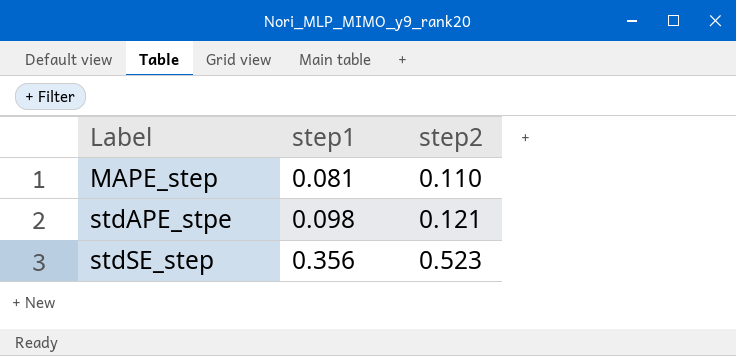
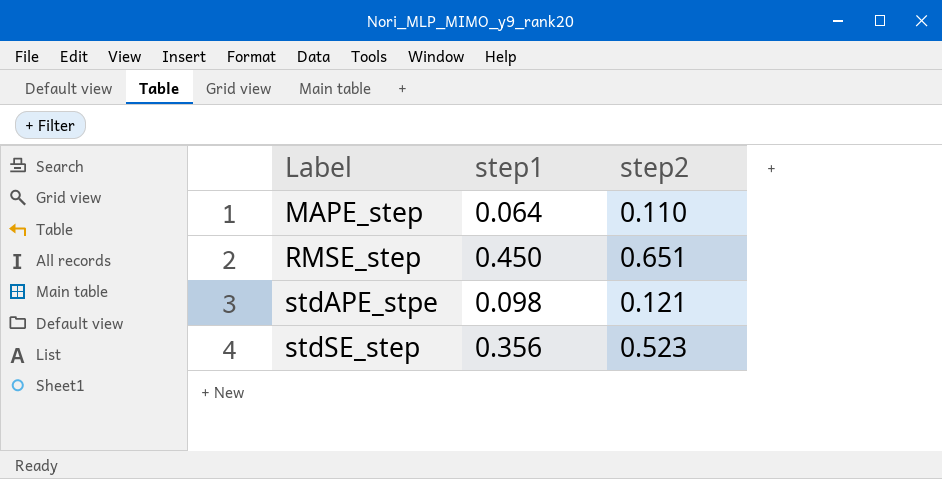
MAPE_step | step1: 0.081 -> 0.064
row RMSE_step: none -> 0.450 | 0.651

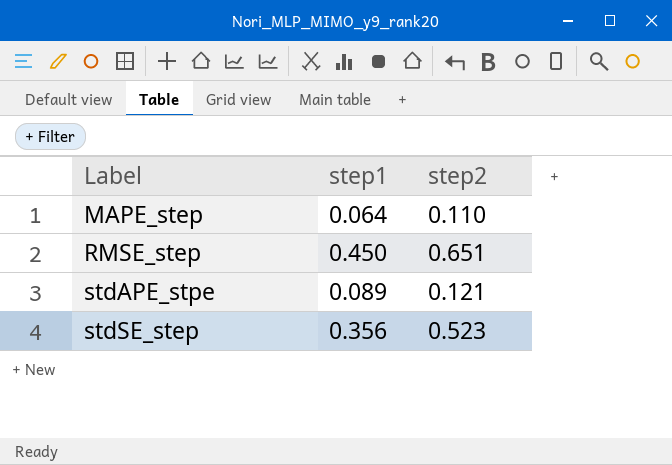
stdAPE_stpe | step1: 0.098 -> 0.089

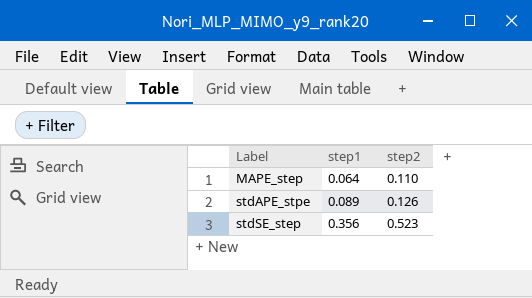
row RMSE_step: 0.450 | 0.651 -> none
stdAPE_stpe | step2: 0.121 -> 0.126

